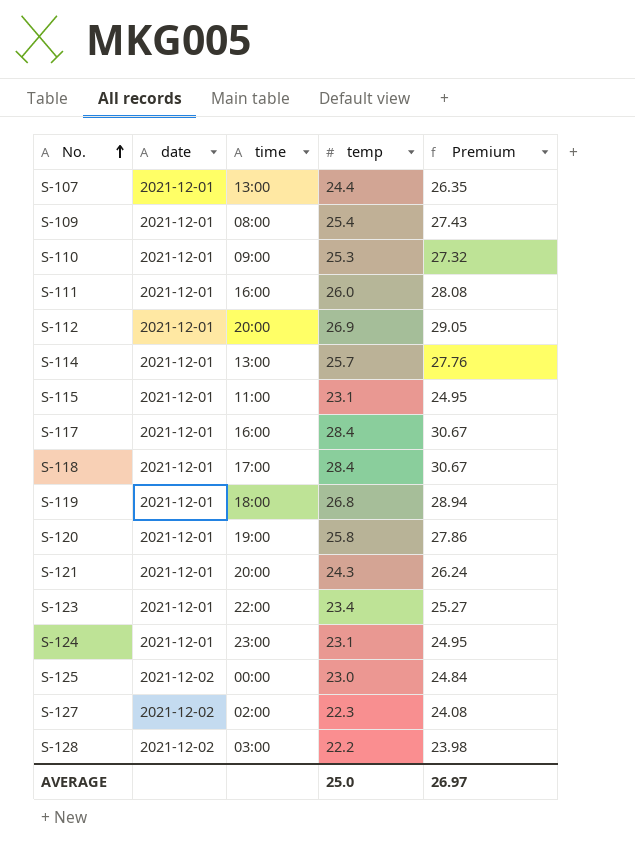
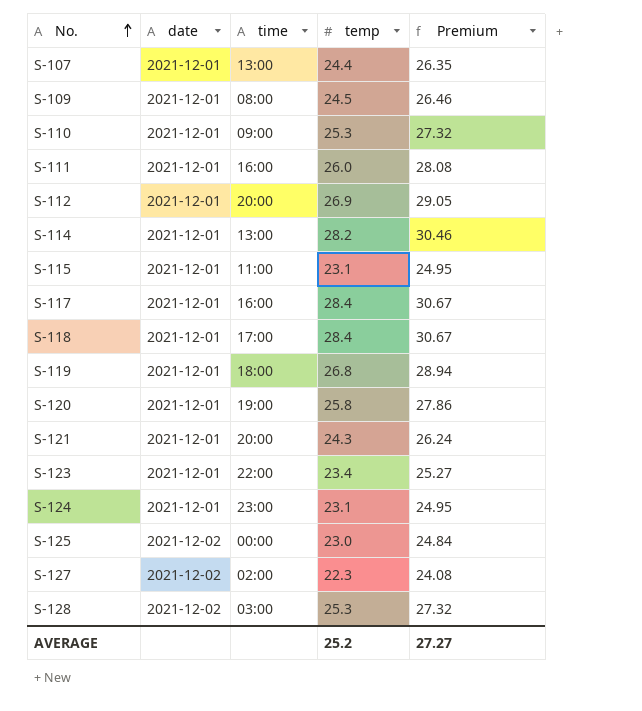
S-109 | temp: 25.4 -> 24.5
S-109 | Premium: 27.43 -> 26.46
S-114 | temp: 25.7 -> 28.2
S-114 | Premium: 27.76 -> 30.46
S-128 | temp: 22.2 -> 25.3
S-128 | Premium: 23.98 -> 27.32
AVERAGE | temp: 25.0 -> 25.2
AVERAGE | Premium: 26.97 -> 27.27

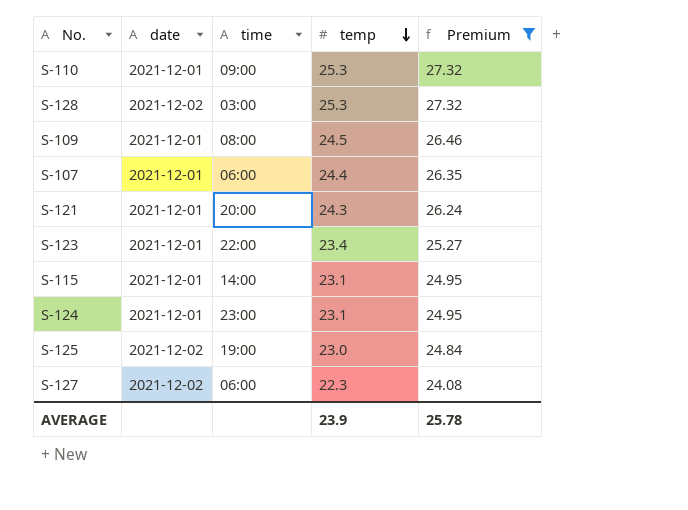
filter: none -> Premium <= 27.32
row order: No. ascending -> temp descending
S-107 | time: 13:00 -> 06:00
S-115 | time: 11:00 -> 14:00
S-125 | time: 00:00 -> 19:00
S-127 | time: 02:00 -> 06:00
AVERAGE | temp: 25.2 -> 23.9
AVERAGE | Premium: 27.27 -> 25.78

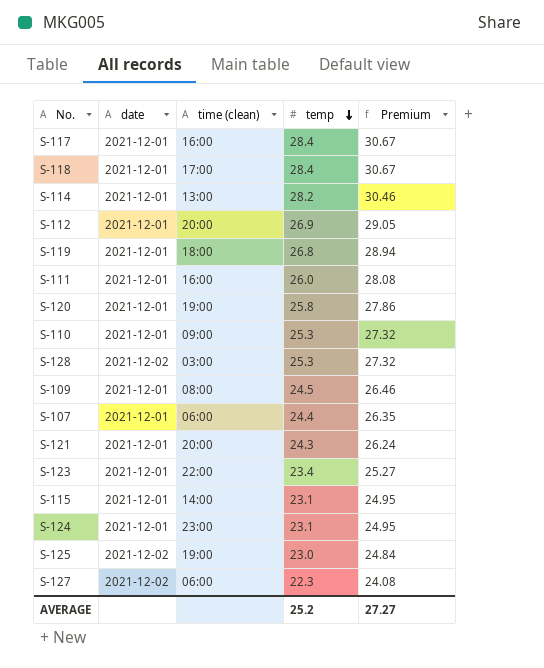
filter: Premium <= 27.32 -> none
column name: time -> time (clean)
AVERAGE | temp: 23.9 -> 25.2
AVERAGE | Premium: 25.78 -> 27.27

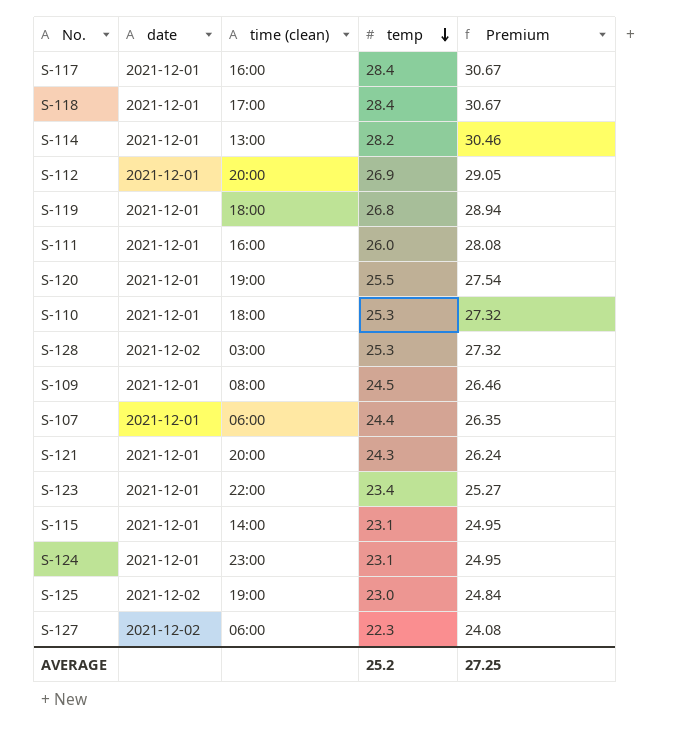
S-120 | temp: 25.8 -> 25.5
S-120 | Premium: 27.86 -> 27.54
S-110 | time (clean): 09:00 -> 18:00
AVERAGE | Premium: 27.27 -> 27.25

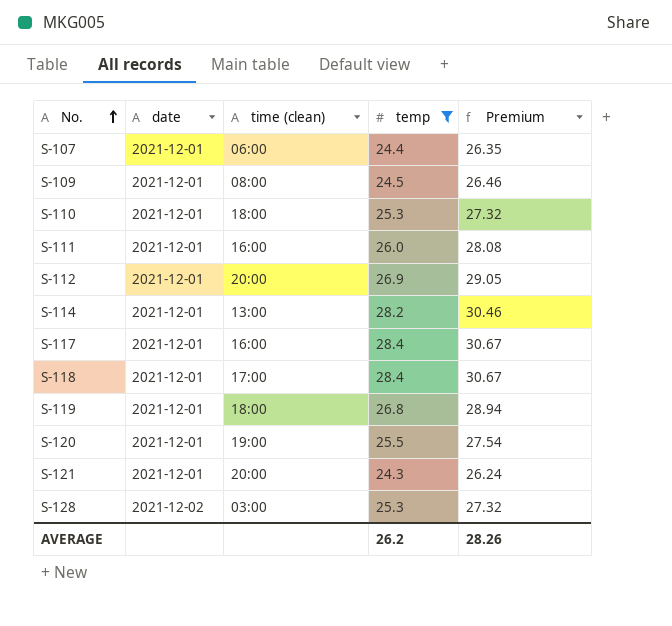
filter: none -> temp >= 24.3
row order: temp descending -> No. ascending
AVERAGE | temp: 25.2 -> 26.2
AVERAGE | Premium: 27.25 -> 28.26

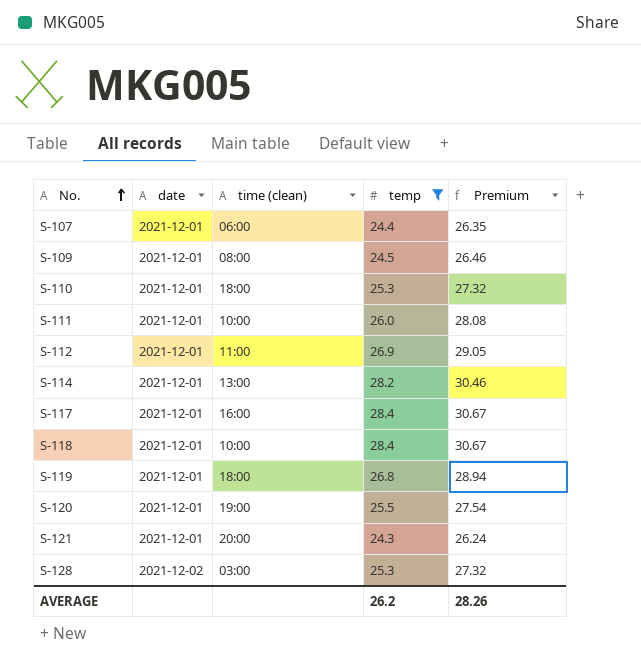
S-111 | time (clean): 16:00 -> 10:00
S-112 | time (clean): 20:00 -> 11:00
S-118 | time (clean): 17:00 -> 10:00

